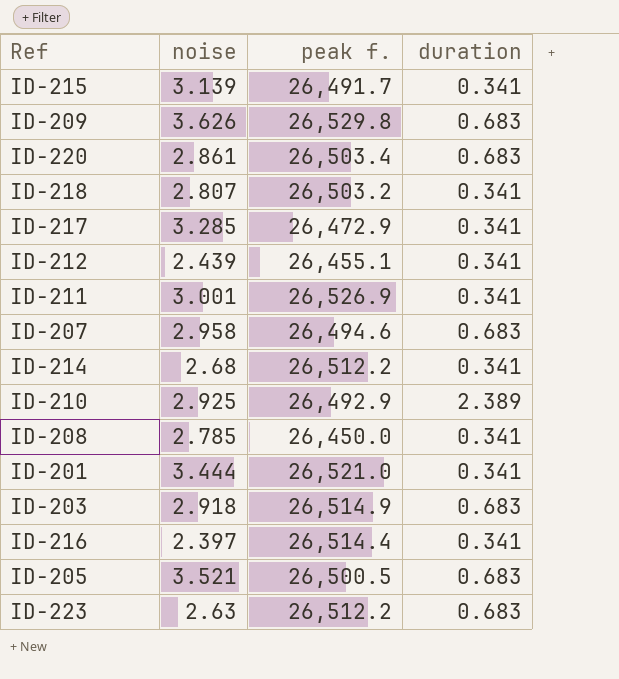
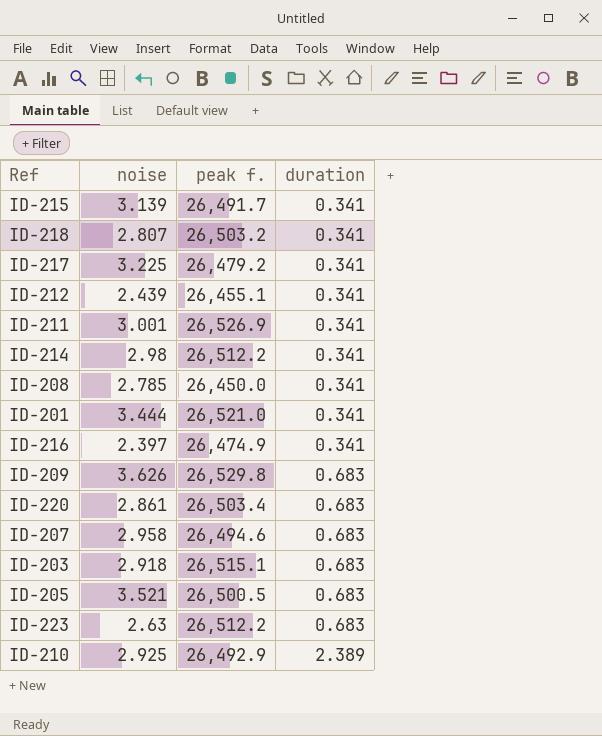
row order: none -> duration ascending
ID-217 | noise: 3.285 -> 3.225
ID-217 | peak f.: 26,472.9 -> 26,479.2
ID-214 | noise: 2.68 -> 2.98
ID-216 | peak f.: 26,514.4 -> 26,474.9
ID-203 | peak f.: 26,514.9 -> 26,515.1

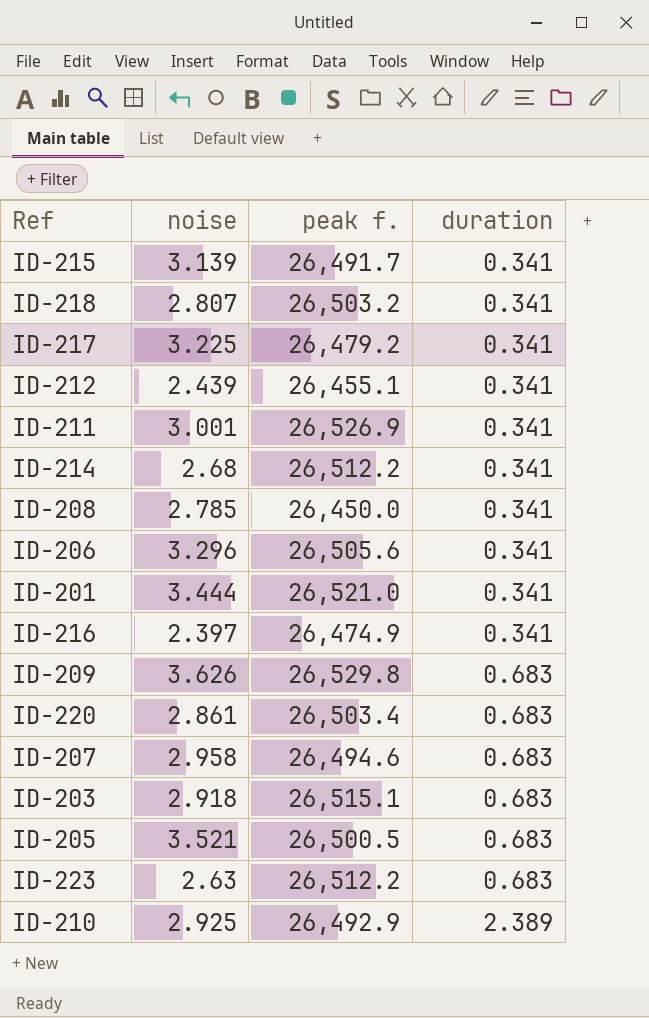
ID-214 | noise: 2.98 -> 2.68
row ID-206: none -> 3.296 | 26,505.6 | 0.341

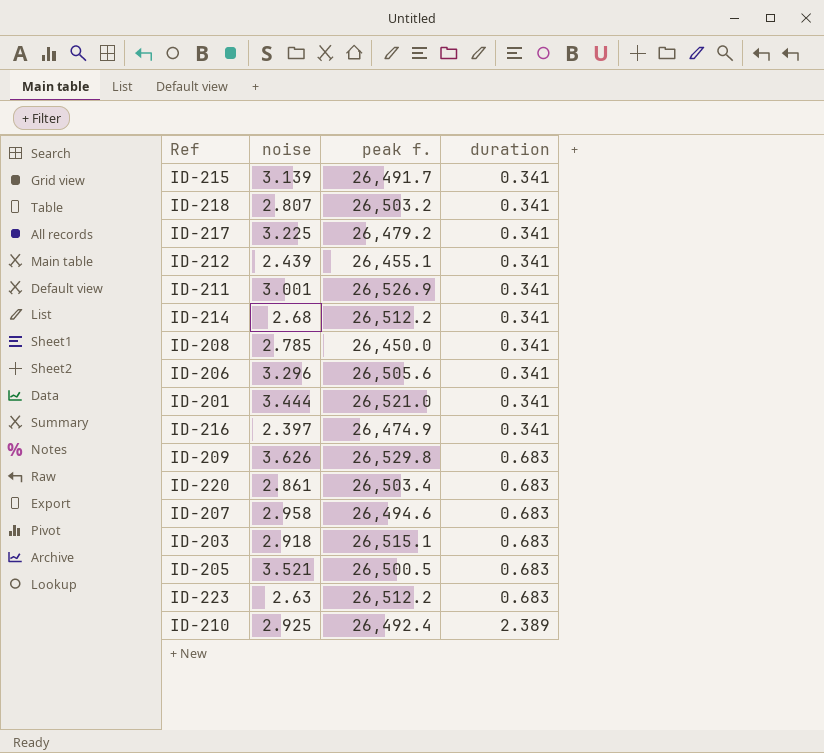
ID-210 | peak f.: 26,492.9 -> 26,492.4

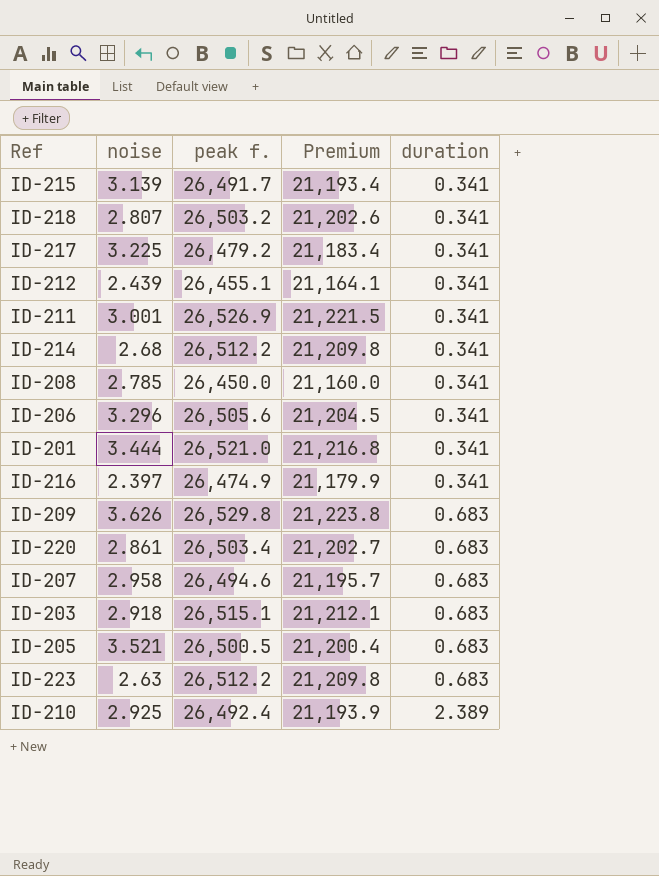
column Premium | formula: none -> [peak f.] * 0.8

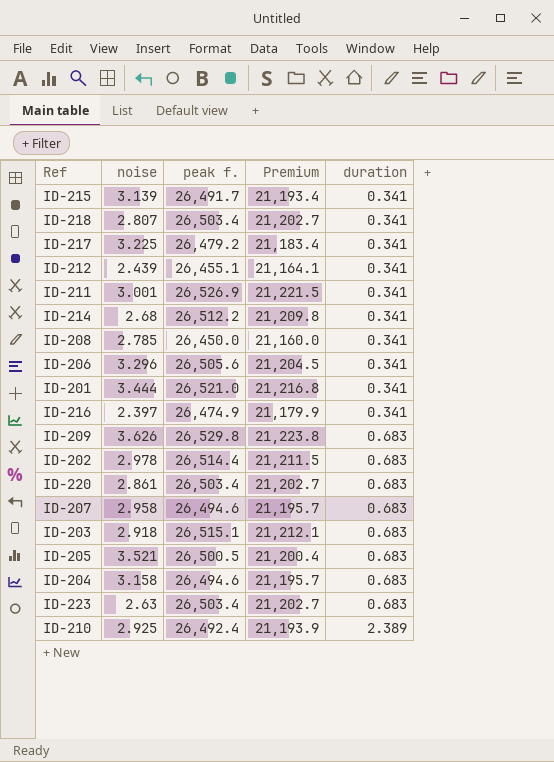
ID-218 | peak f.: 26,503.2 -> 26,503.4
ID-218 | Premium: 21,202.6 -> 21,202.7
row ID-202: none -> 2.978 | 26,514.4 | 21,211.5 | 0.683
row ID-204: none -> 3.158 | 26,494.6 | 21,195.7 | 0.683
ID-223 | peak f.: 26,512.2 -> 26,503.4
ID-223 | Premium: 21,209.8 -> 21,202.7

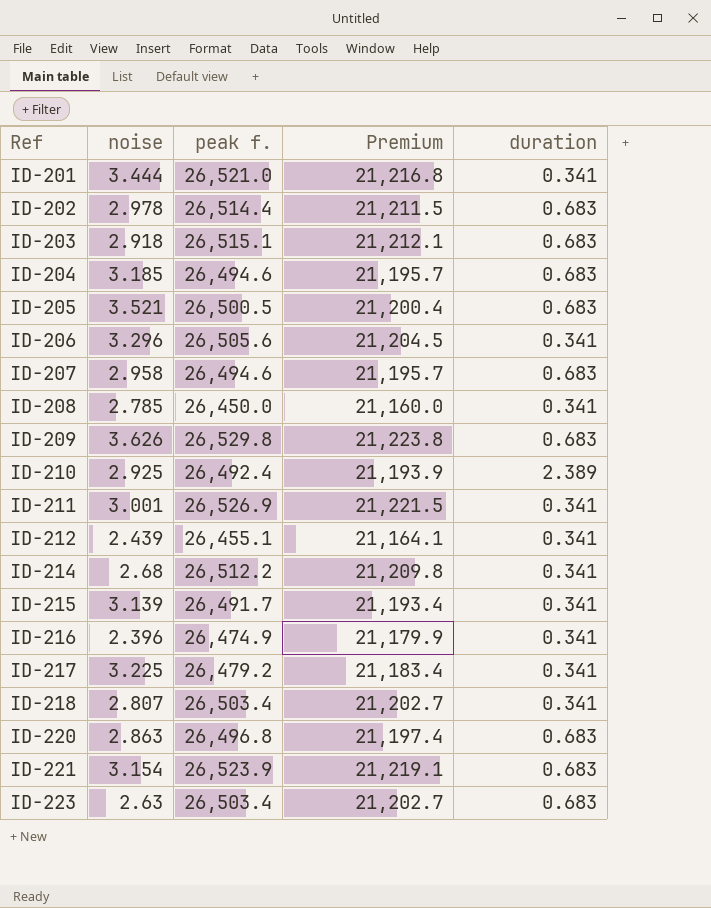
row order: duration ascending -> Ref ascending
ID-204 | noise: 3.158 -> 3.185
ID-216 | noise: 2.397 -> 2.396
ID-220 | noise: 2.861 -> 2.863
ID-220 | peak f.: 26,503.4 -> 26,496.8
ID-220 | Premium: 21,202.7 -> 21,197.4
row ID-221: none -> 3.154 | 26,523.9 | 21,219.1 | 0.683

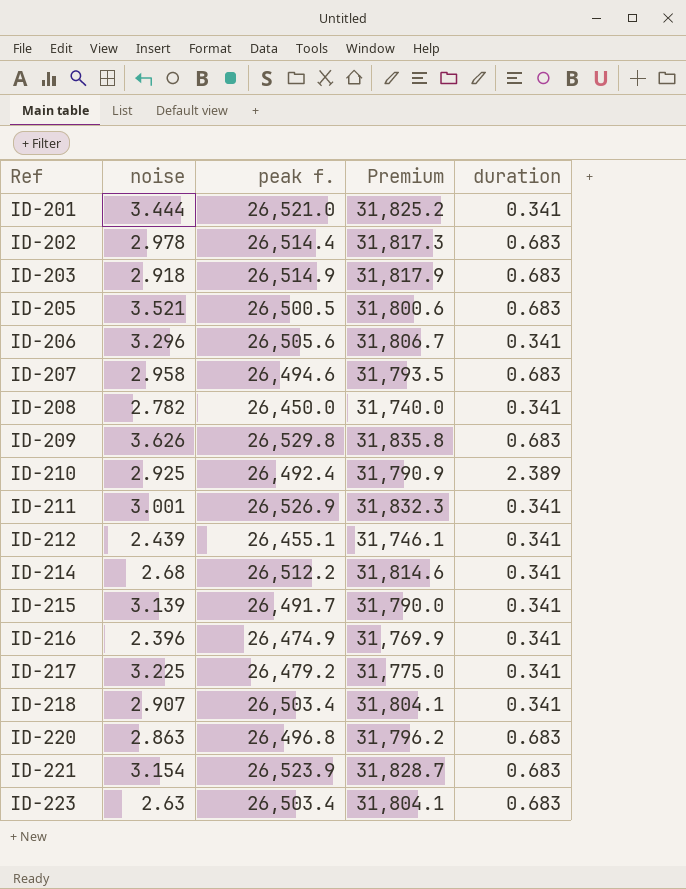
column Premium | formula: [peak f.] * 0.8 -> [peak f.] * 1.2
row ID-204: 3.185 | 26,494.6 | 21,195.7 | 0.683 -> none
ID-203 | peak f.: 26,515.1 -> 26,514.9
ID-208 | noise: 2.785 -> 2.782
ID-218 | noise: 2.807 -> 2.907

